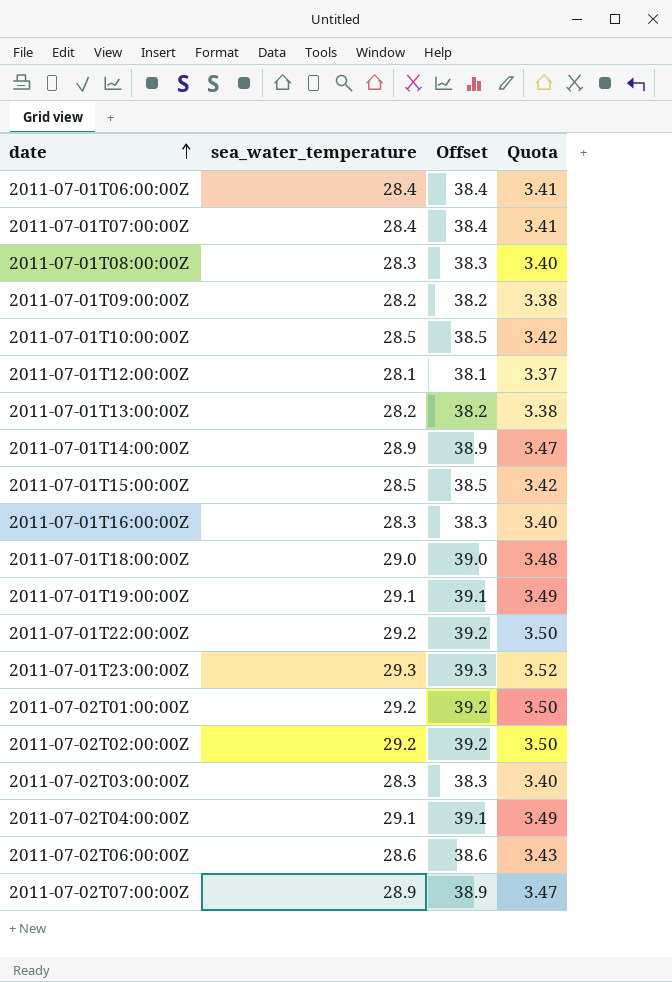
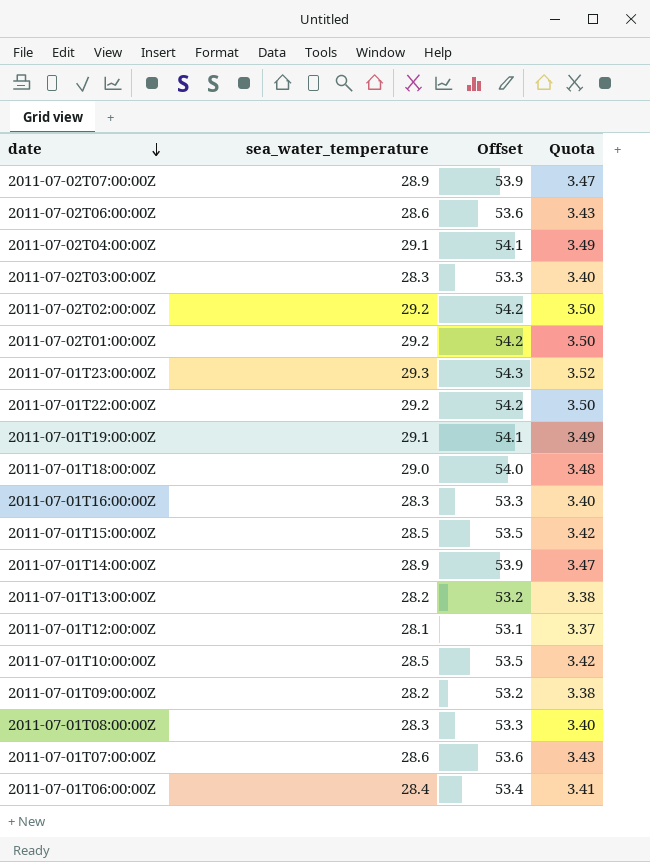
row order: date ascending -> date descending
column Offset | formula: [sea_water_temperature] + 10 -> [sea_water_temperature] + 25
2011-07-01T07:00:00Z | sea_water_temperature: 28.4 -> 28.6
2011-07-01T07:00:00Z | Quota: 3.41 -> 3.43

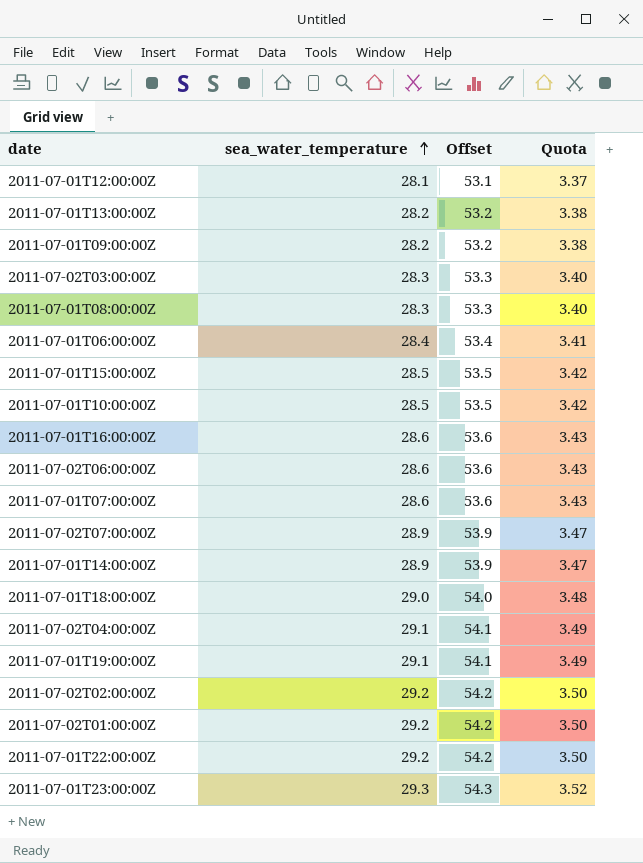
row order: date descending -> sea_water_temperature ascending
2011-07-01T16:00:00Z | sea_water_temperature: 28.3 -> 28.6
2011-07-01T16:00:00Z | Offset: 53.3 -> 53.6
2011-07-01T16:00:00Z | Quota: 3.40 -> 3.43

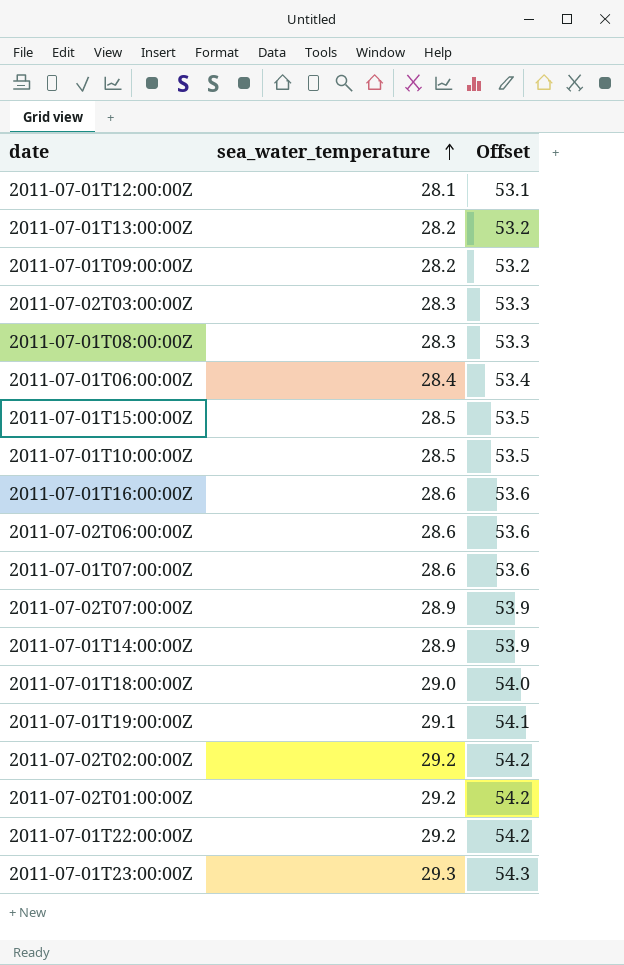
column Quota | formula: [sea_water_temperature] * 0.12 -> none
row 2011-07-02T04:00:00Z: 29.1 | 54.1 | 3.49 -> none

